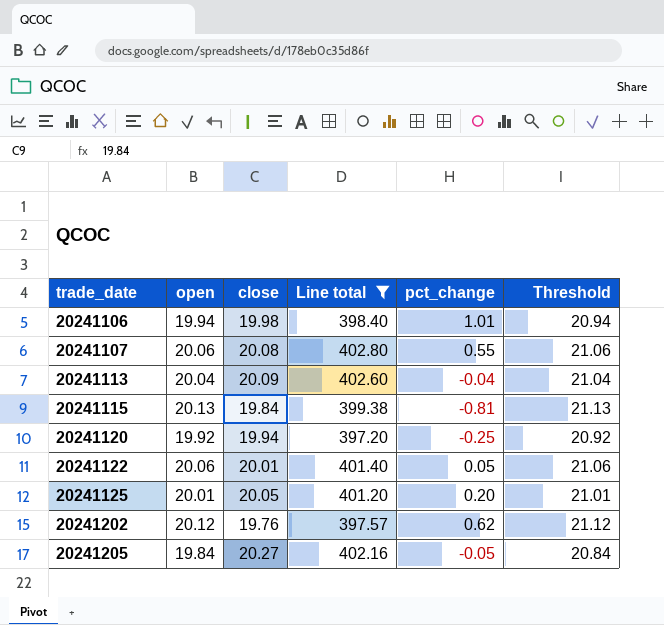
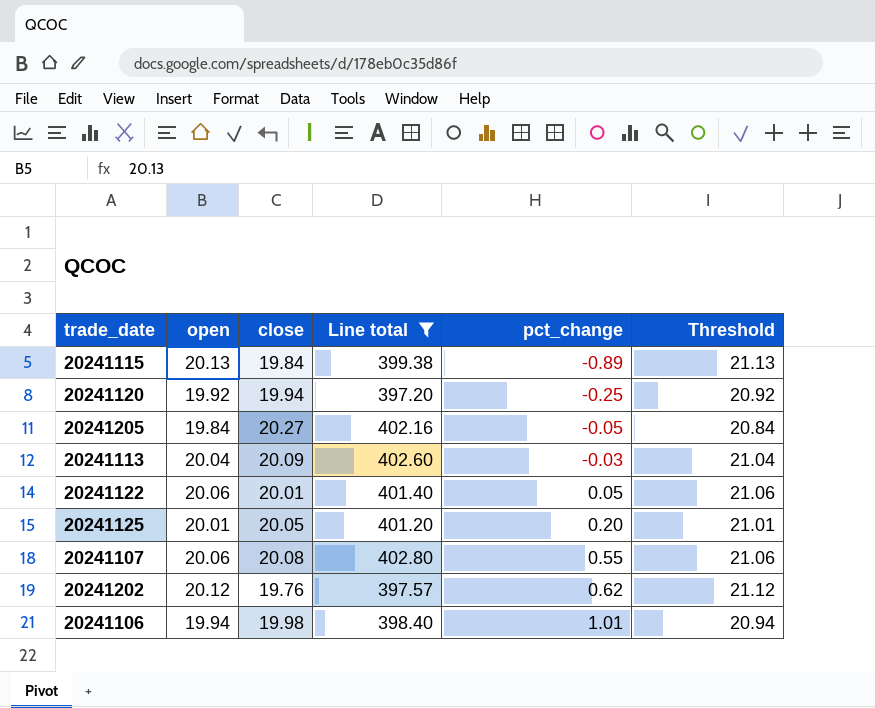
row order: trade_date ascending -> pct_change ascending
20241115 | pct_change: -0.81 -> -0.89
20241113 | pct_change: -0.04 -> -0.03

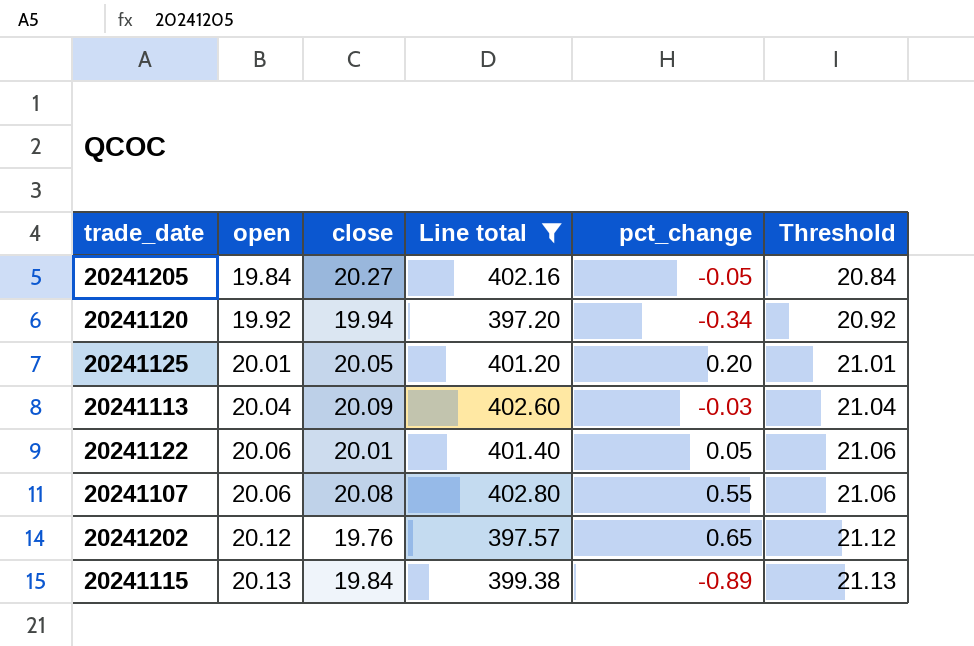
row order: pct_change ascending -> open ascending
row 20241106: 19.94 | 19.98 | 398.40 | 1.01 | 20.94 -> none
20241120 | pct_change: -0.25 -> -0.34
20241202 | pct_change: 0.62 -> 0.65

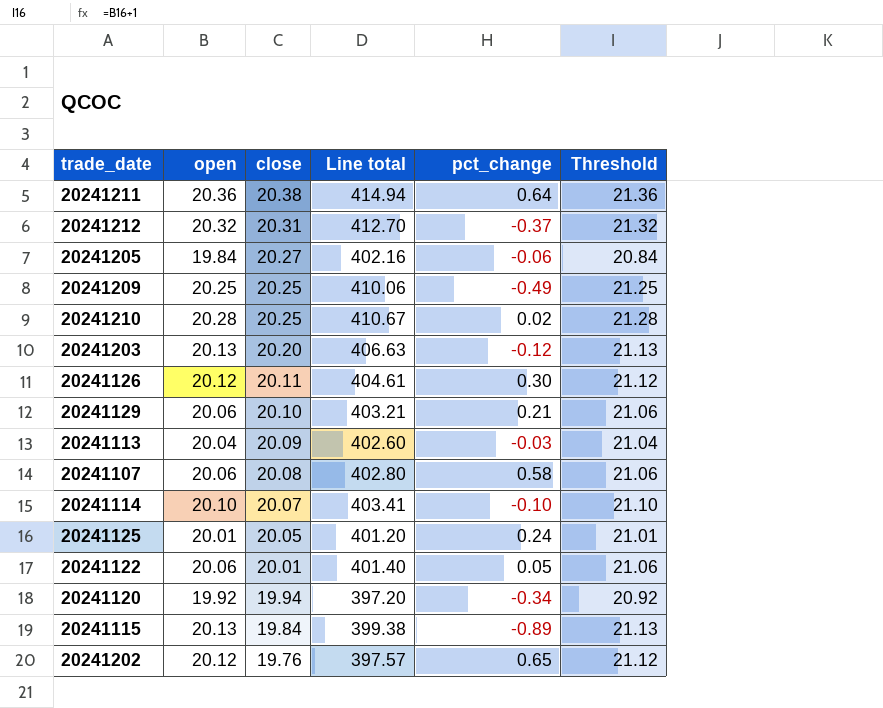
filter: Line total <= 402.80 -> none
row order: open ascending -> close descending
20241205 | pct_change: -0.05 -> -0.06
20241107 | pct_change: 0.55 -> 0.58
20241125 | pct_change: 0.20 -> 0.24

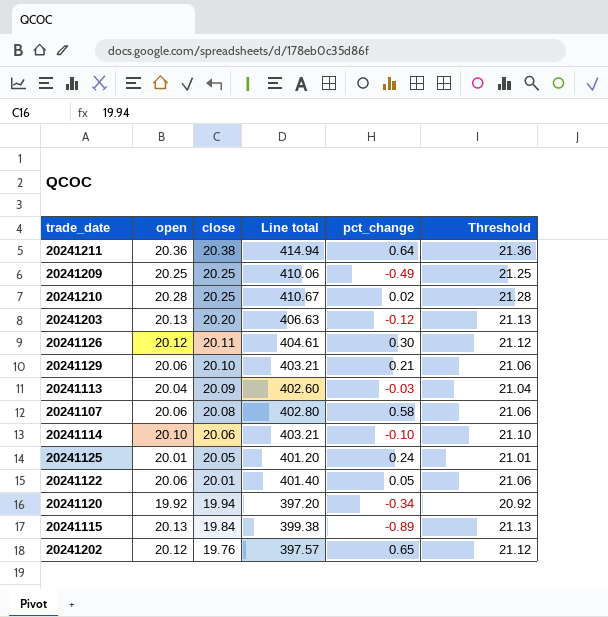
row 20241212: 20.32 | 20.31 | 412.70 | -0.37 | 21.32 -> none
row 20241205: 19.84 | 20.27 | 402.16 | -0.06 | 20.84 -> none
20241114 | close: 20.07 -> 20.06
20241114 | Line total: 403.41 -> 403.21

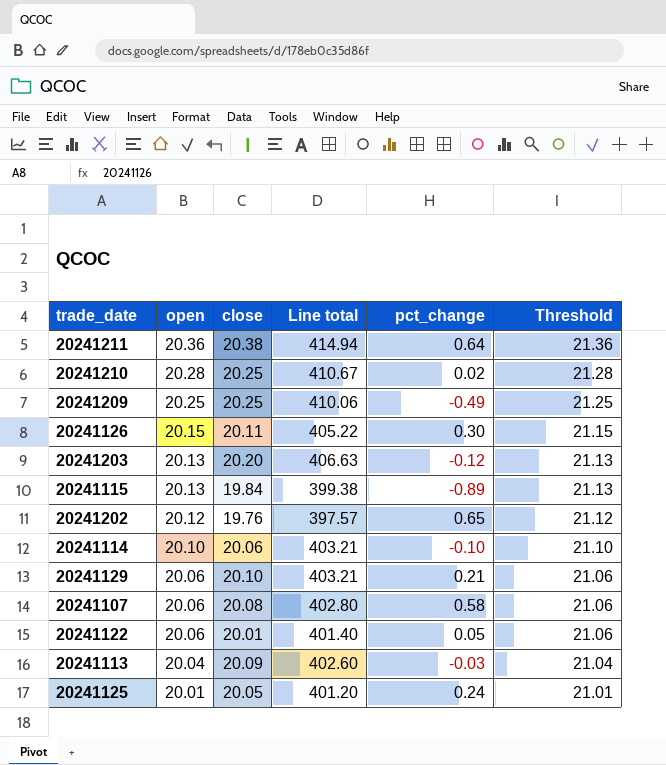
row order: close descending -> open descending
row 20241120: 19.92 | 19.94 | 397.20 | -0.34 | 20.92 -> none
20241126 | open: 20.12 -> 20.15
20241126 | Line total: 404.61 -> 405.22
20241126 | Threshold: 21.12 -> 21.15

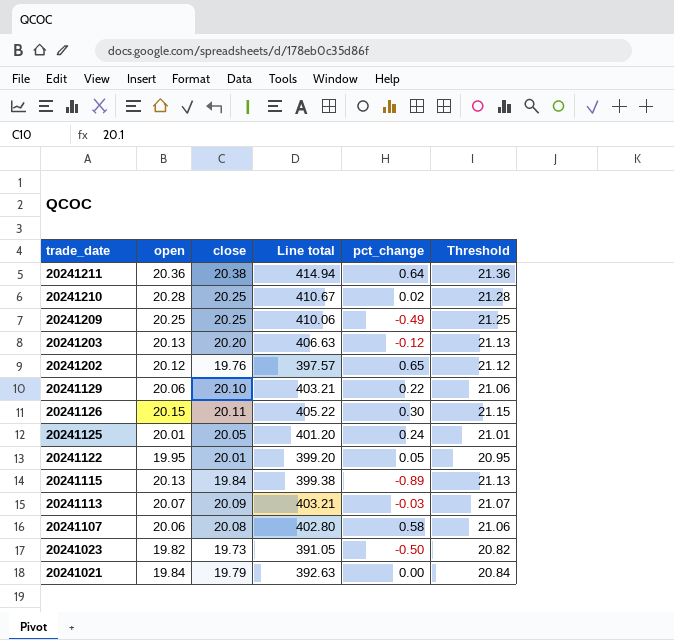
row order: open descending -> trade_date descending
row 20241114: 20.10 | 20.06 | 403.21 | -0.10 | 21.10 -> none
20241129 | pct_change: 0.21 -> 0.22
20241122 | open: 20.06 -> 19.95
20241122 | Line total: 401.40 -> 399.20
20241122 | Threshold: 21.06 -> 20.95
20241113 | open: 20.04 -> 20.07
20241113 | Line total: 402.60 -> 403.21
20241113 | Threshold: 21.04 -> 21.07
row 20241023: none -> 19.82 | 19.73 | 391.05 | -0.50 | 20.82
row 20241021: none -> 19.84 | 19.79 | 392.63 | 0.00 | 20.84

